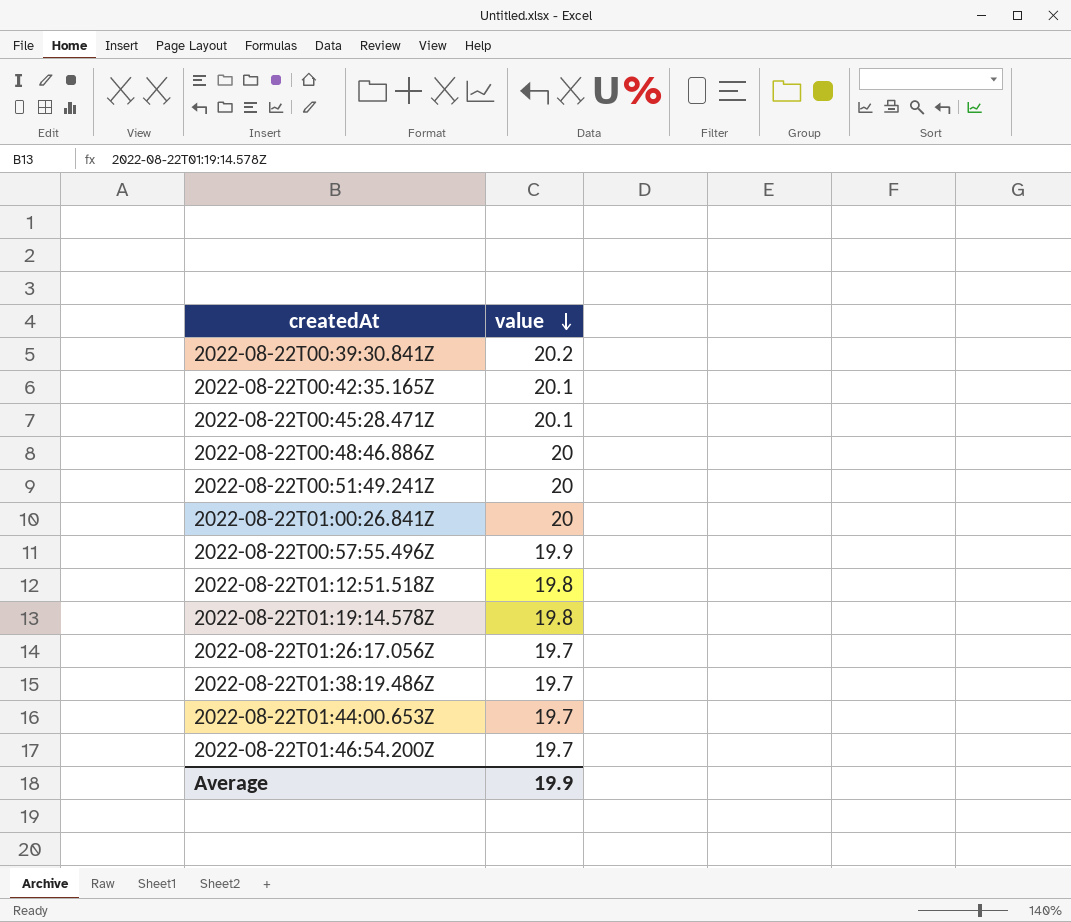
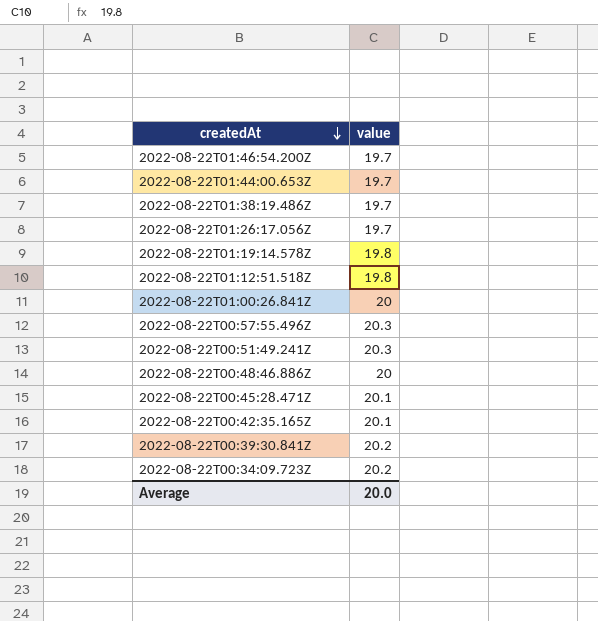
row order: value descending -> createdAt descending
2022-08-22T00:57:55.496Z | value: 19.9 -> 20.3
2022-08-22T00:51:49.241Z | value: 20 -> 20.3
row 2022-08-22T00:34:09.723Z: none -> 20.2
Average | value: 19.9 -> 20.0

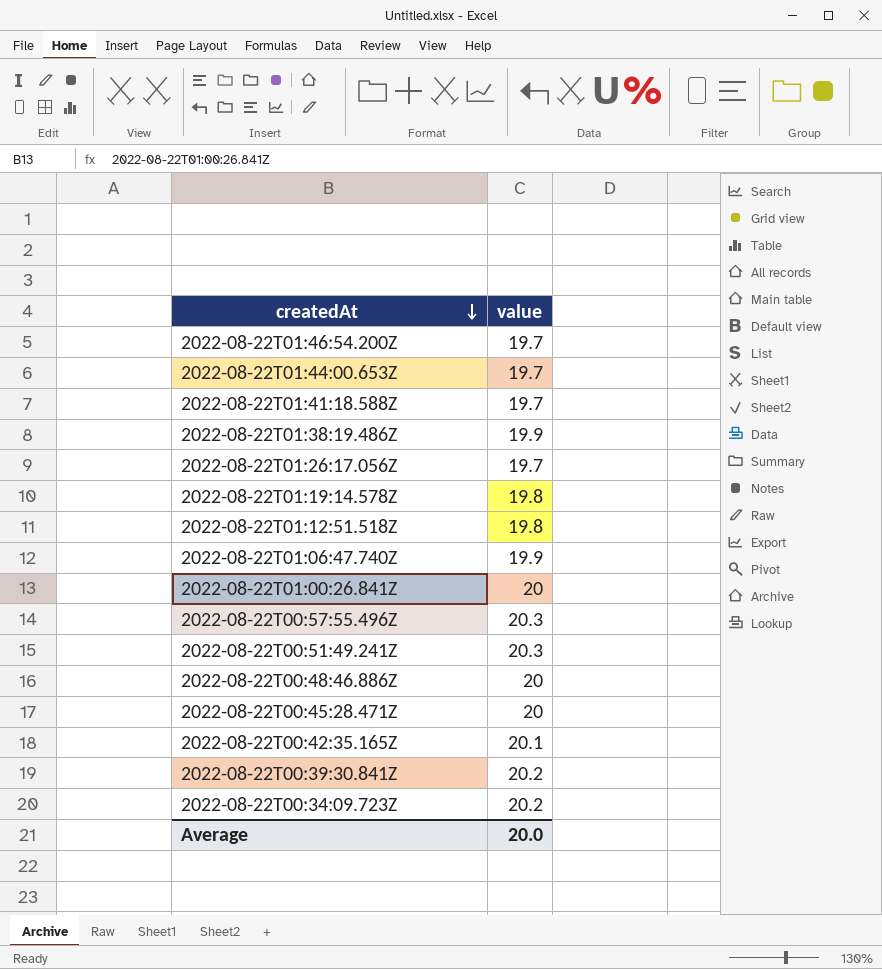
row 2022-08-22T01:41:18.588Z: none -> 19.7
2022-08-22T01:38:19.486Z | value: 19.7 -> 19.9
row 2022-08-22T01:06:47.740Z: none -> 19.9
2022-08-22T00:45:28.471Z | value: 20.1 -> 20

